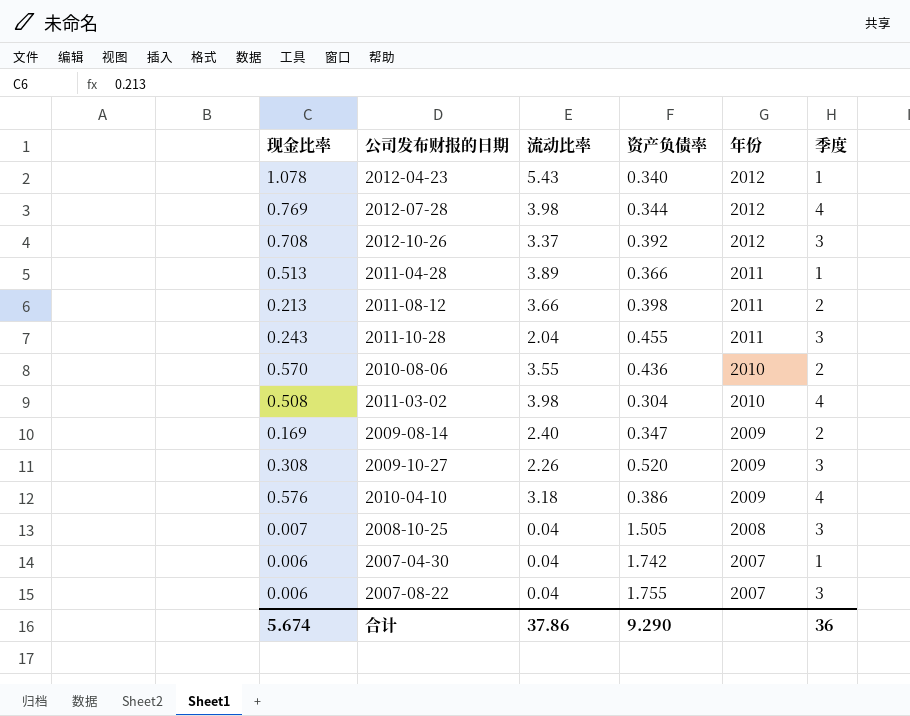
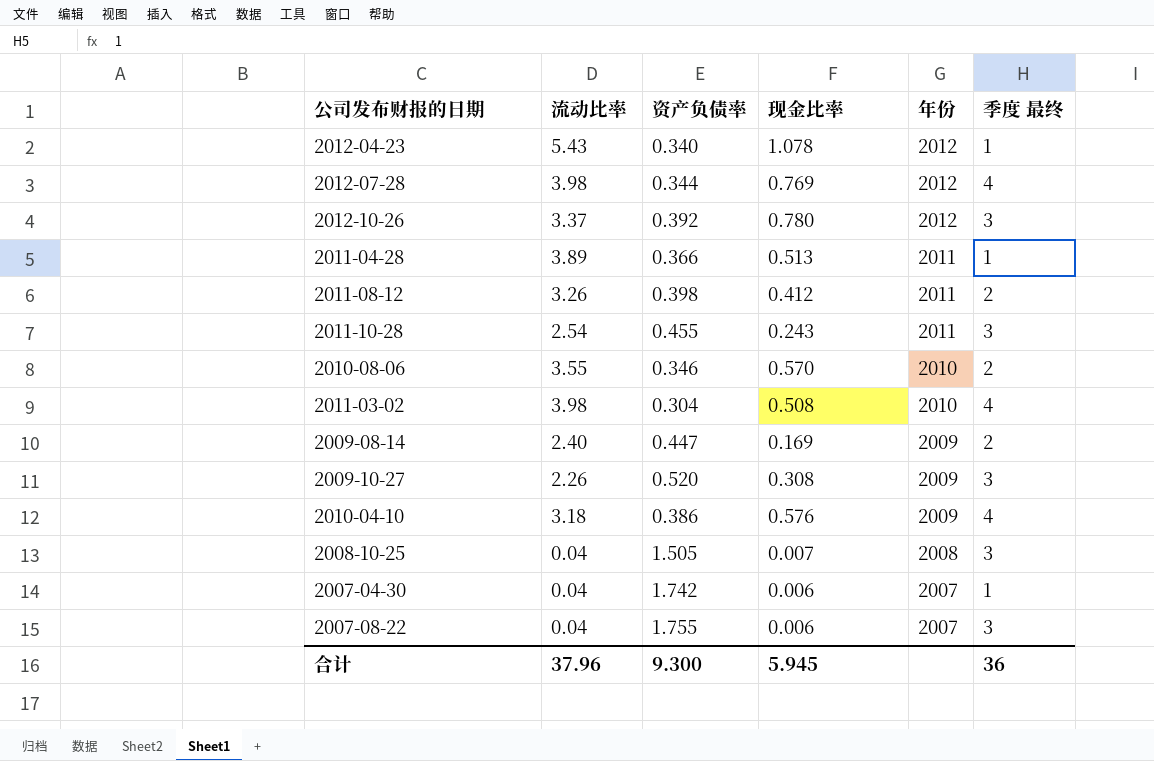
column 现金比率 | position: 1 -> 4
column name: 季度 -> 季度 最终
2012-10-26 | 现金比率: 0.708 -> 0.780
2011-08-12 | 流动比率: 3.66 -> 3.26
2011-08-12 | 现金比率: 0.213 -> 0.412
2011-10-28 | 流动比率: 2.04 -> 2.54
2010-08-06 | 资产负债率: 0.436 -> 0.346
2009-08-14 | 资产负债率: 0.347 -> 0.447
合计 | 流动比率: 37.86 -> 37.96
合计 | 资产负债率: 9.290 -> 9.300
合计 | 现金比率: 5.674 -> 5.945

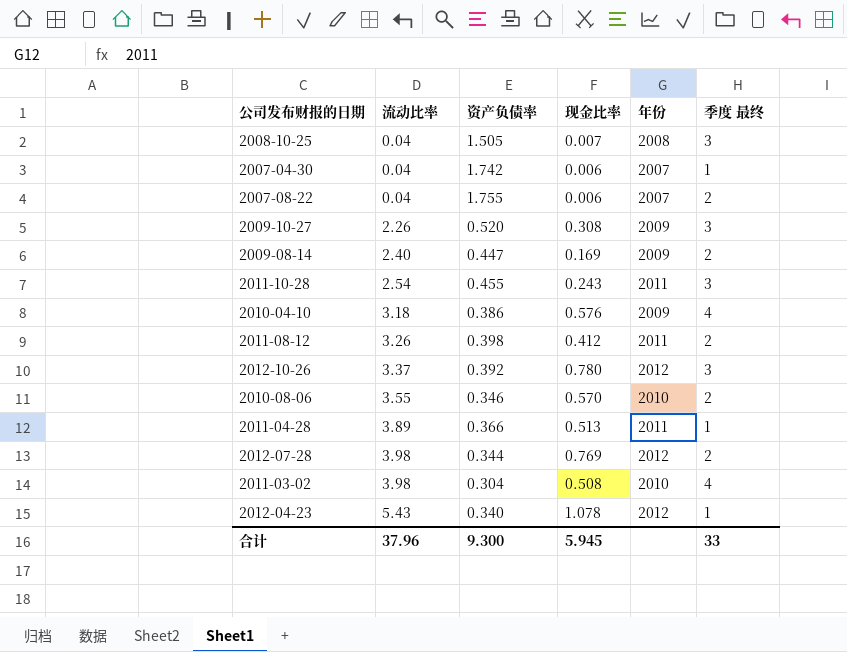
row order: 年份 descending -> 流动比率 ascending
2007-08-22 | 季度 最终: 3 -> 2
2012-07-28 | 季度 最终: 4 -> 2
合计 | 季度 最终: 36 -> 33

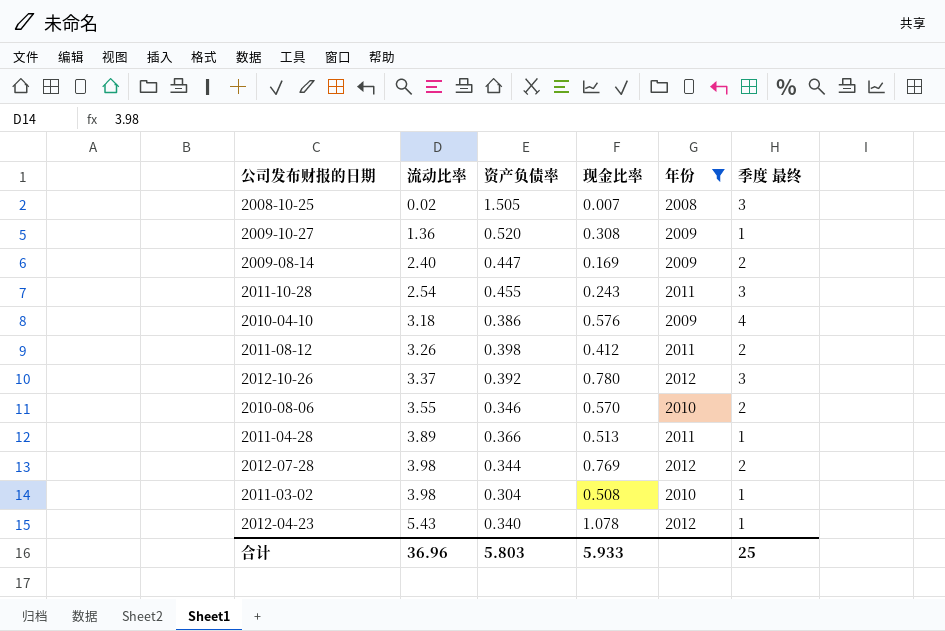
filter: none -> 年份 != 2007
2008-10-25 | 流动比率: 0.04 -> 0.02
2009-10-27 | 流动比率: 2.26 -> 1.36
2009-10-27 | 季度 最终: 3 -> 1
2011-03-02 | 季度 最终: 4 -> 1
合计 | 流动比率: 37.96 -> 36.96
合计 | 资产负债率: 9.300 -> 5.803
合计 | 现金比率: 5.945 -> 5.933
合计 | 季度 最终: 33 -> 25

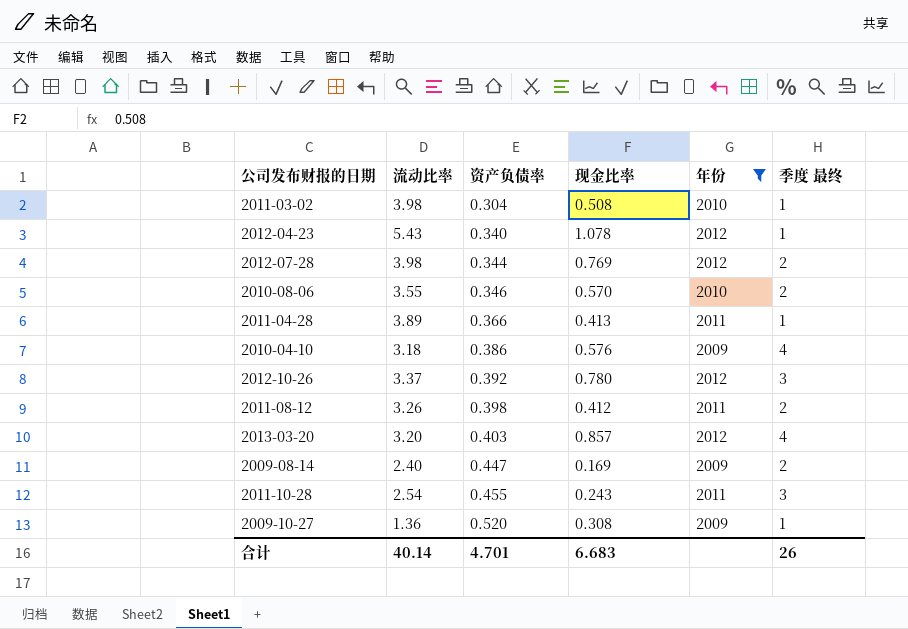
row order: 流动比率 ascending -> 资产负债率 ascending
row 2008-10-25: 0.02 | 1.505 | 0.007 | 2008 | 3 -> none
2011-04-28 | 现金比率: 0.513 -> 0.413
row 2013-03-20: none -> 3.20 | 0.403 | 0.857 | 2012 | 4
合计 | 流动比率: 36.96 -> 40.14
合计 | 资产负债率: 5.803 -> 4.701
合计 | 现金比率: 5.933 -> 6.683
合计 | 季度 最终: 25 -> 26

